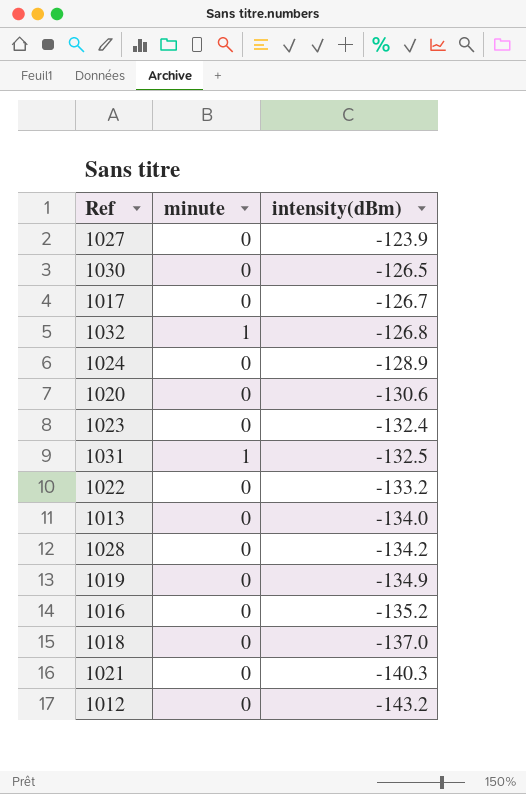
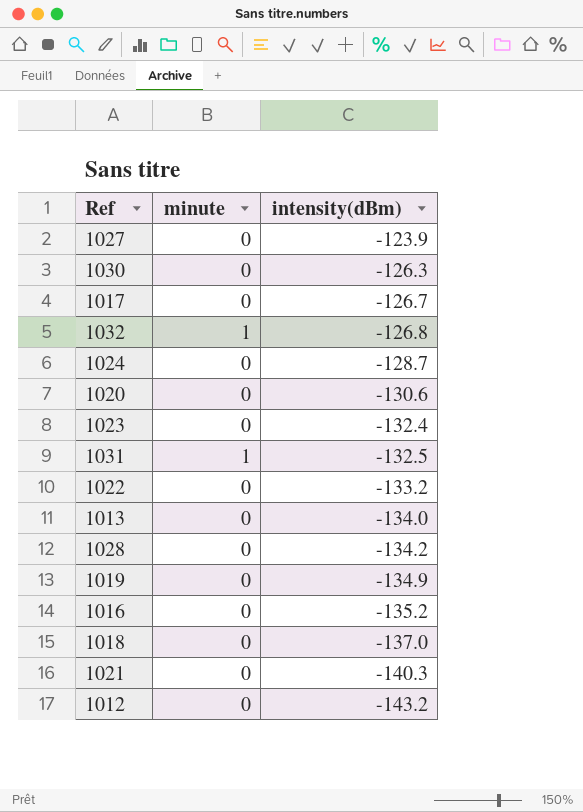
1030 | intensity(dBm): -126.5 -> -126.3
1024 | intensity(dBm): -128.9 -> -128.7

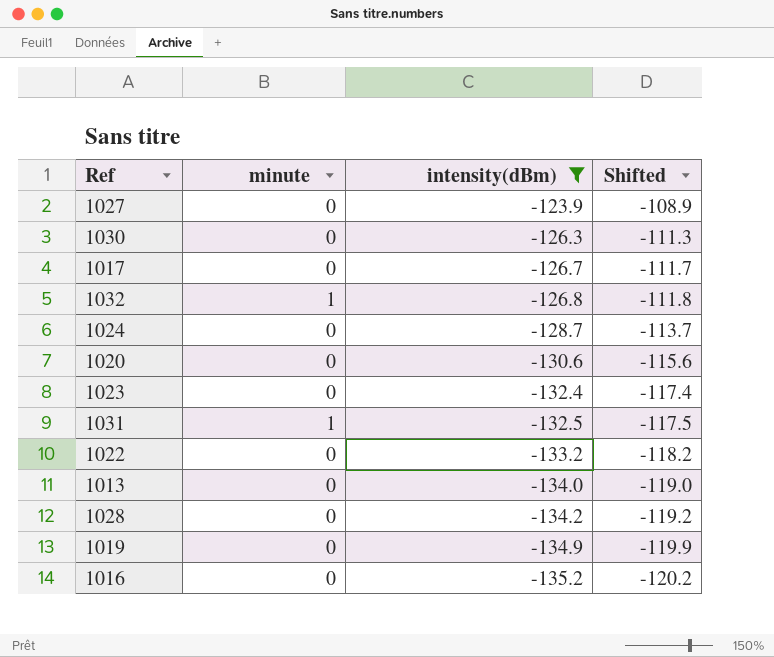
filter: none -> intensity(dBm) >= -135.2
column Shifted | formula: none -> [intensity(dBm)] + 15

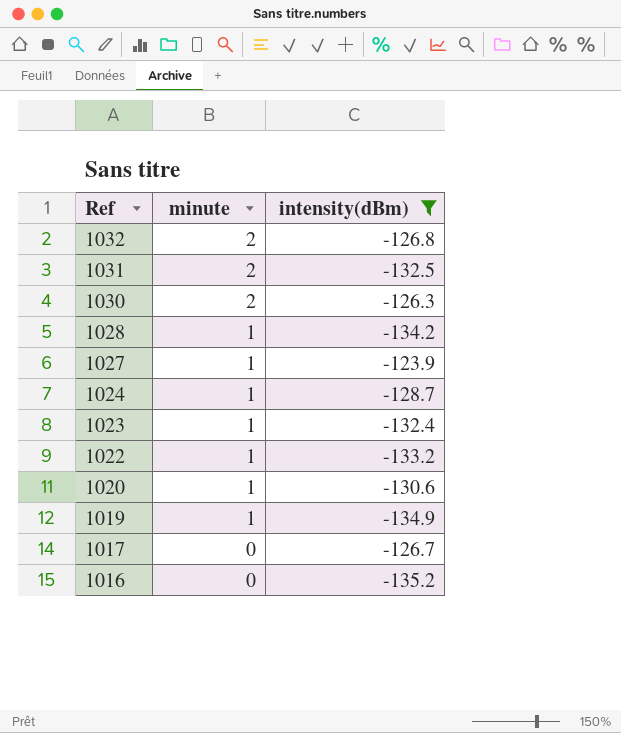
row order: intensity(dBm) descending -> Ref descending
column Shifted | formula: [intensity(dBm)] + 15 -> none
row 1013: 0 | -134.0 | -119.0 -> none
1032 | minute: 1 -> 2
1031 | minute: 1 -> 2
1030 | minute: 0 -> 2
1028 | minute: 0 -> 1
1027 | minute: 0 -> 1
1024 | minute: 0 -> 1
1023 | minute: 0 -> 1
1022 | minute: 0 -> 1
1020 | minute: 0 -> 1
1019 | minute: 0 -> 1

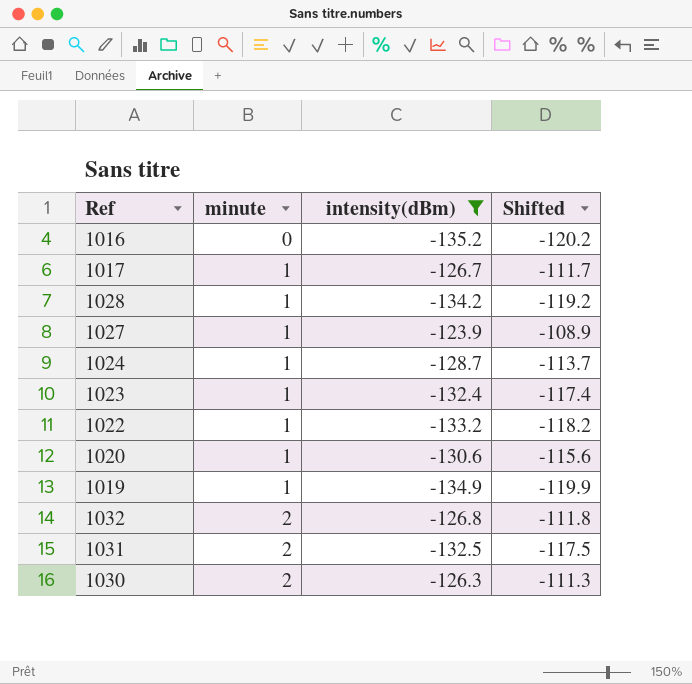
row order: Ref descending -> minute ascending
column Shifted | formula: none -> [intensity(dBm)] + 15
1017 | minute: 0 -> 1

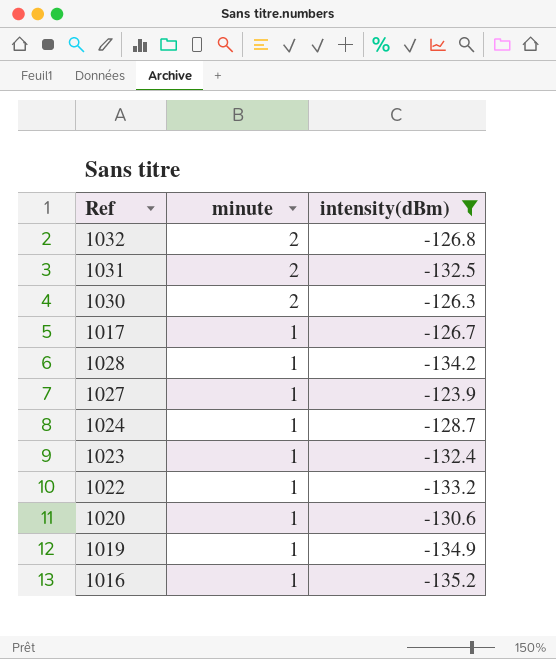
row order: minute ascending -> minute descending
column Shifted | formula: [intensity(dBm)] + 15 -> none
1016 | minute: 0 -> 1

